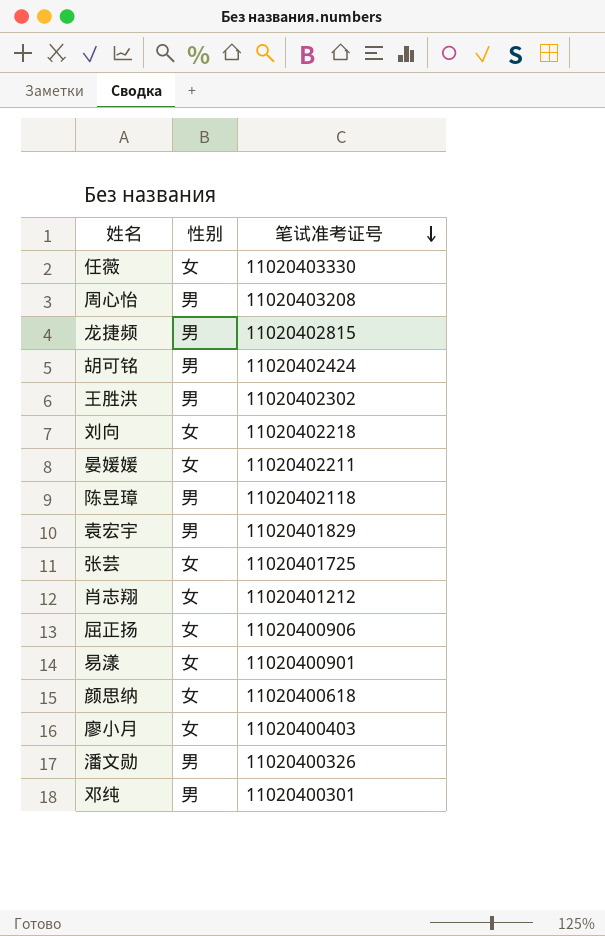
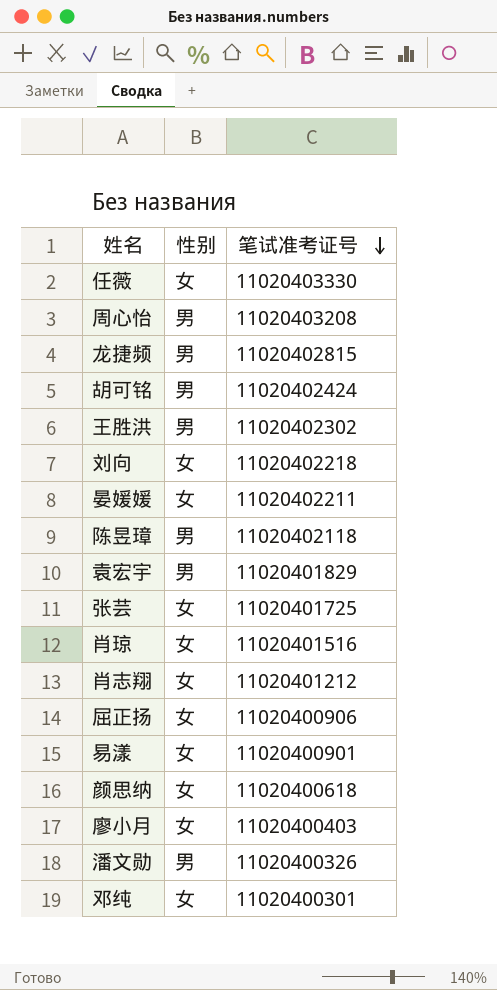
row 肖琼: none -> 女 | 11020401516
邓纯 | 性别: 男 -> 女

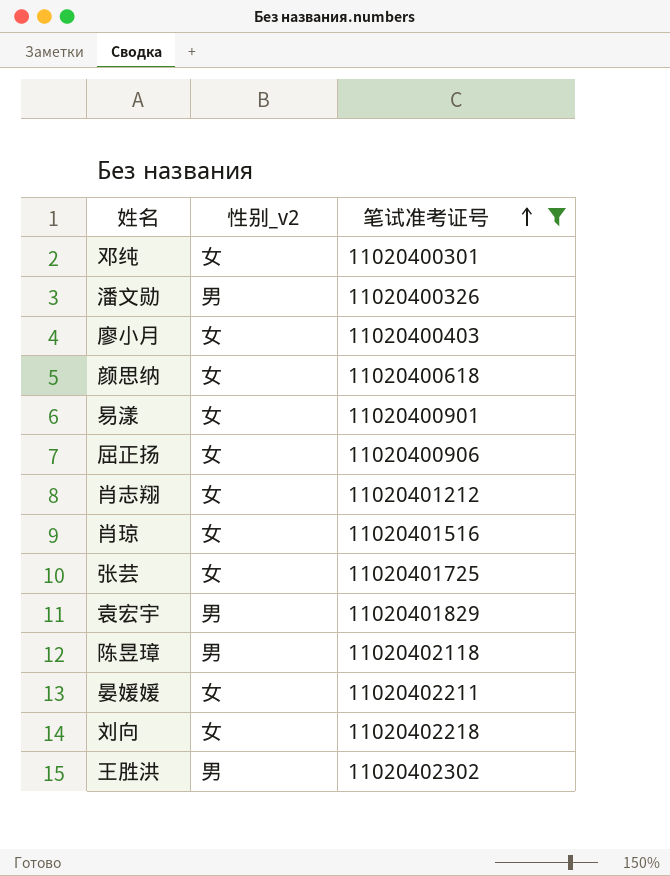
filter: none -> 笔试准考证号 <= 11020402302
row order: 笔试准考证号 descending -> 笔试准考证号 ascending
column name: 性别 -> 性别_v2

